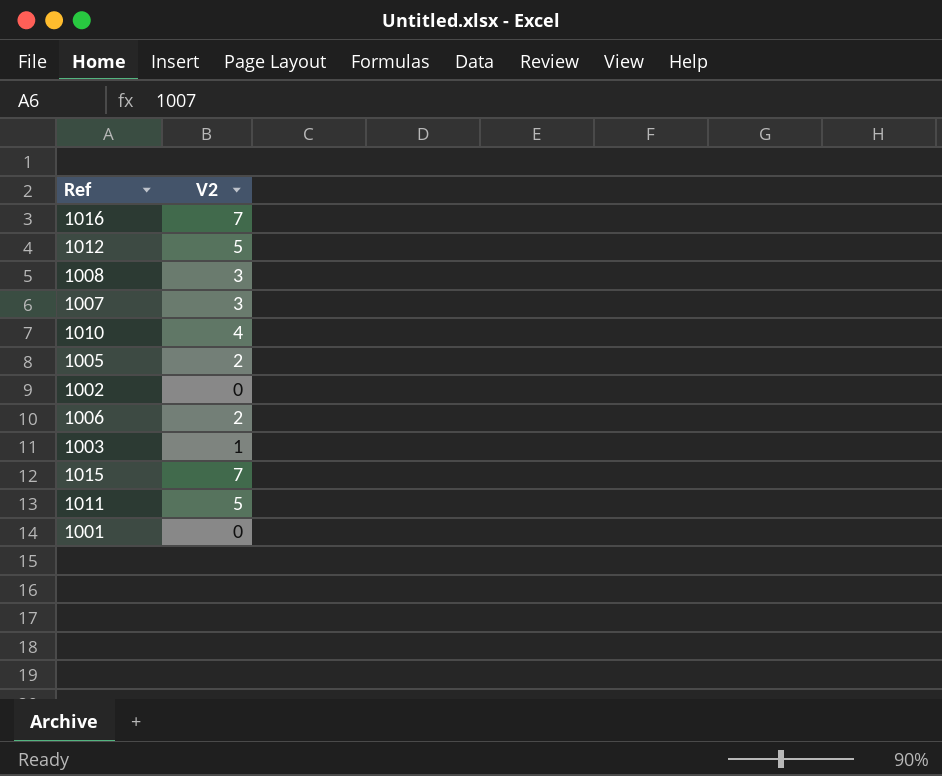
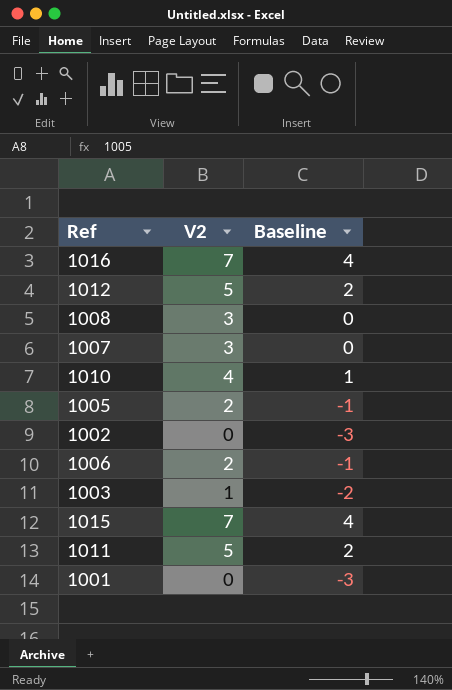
column Baseline | formula: none -> [V2] - 3

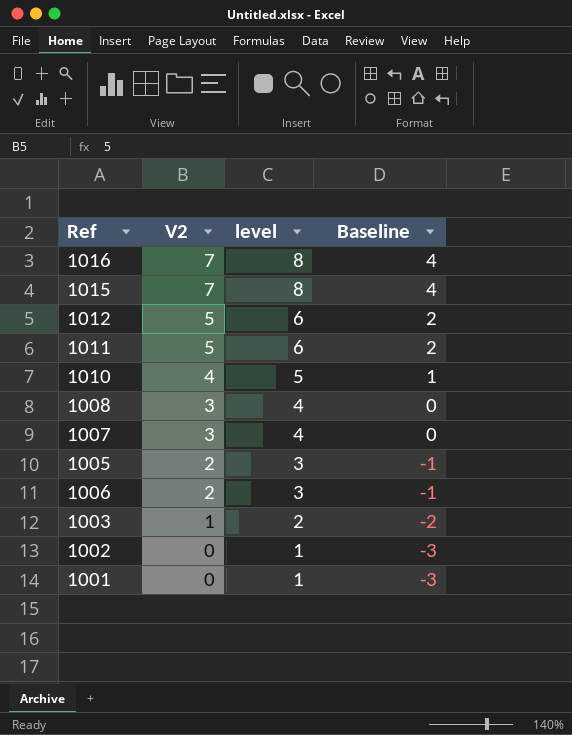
row order: none -> V2 descending
column level | formula: none -> [V2] + 1

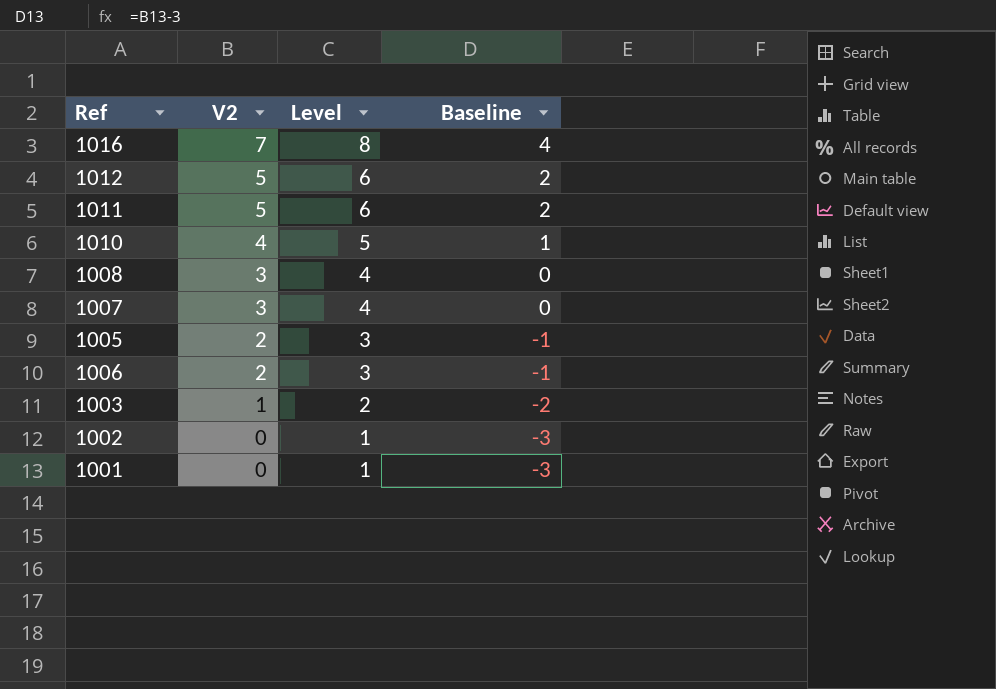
column name: level -> Level
row 1015: 7 | 8 | 4 -> none

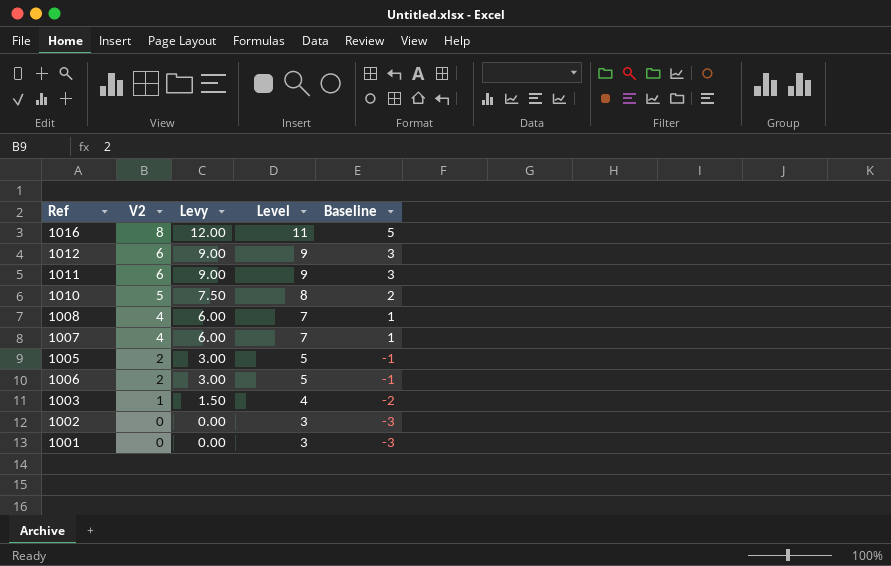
column Levy | formula: none -> [V2] * 1.5
column Level | formula: [V2] + 1 -> [V2] + 3
1016 | V2: 7 -> 8
1016 | Baseline: 4 -> 5
1012 | V2: 5 -> 6
1012 | Baseline: 2 -> 3
1011 | V2: 5 -> 6
1011 | Baseline: 2 -> 3
1010 | V2: 4 -> 5
1010 | Baseline: 1 -> 2
1008 | V2: 3 -> 4
1008 | Baseline: 0 -> 1
1007 | V2: 3 -> 4
1007 | Baseline: 0 -> 1

